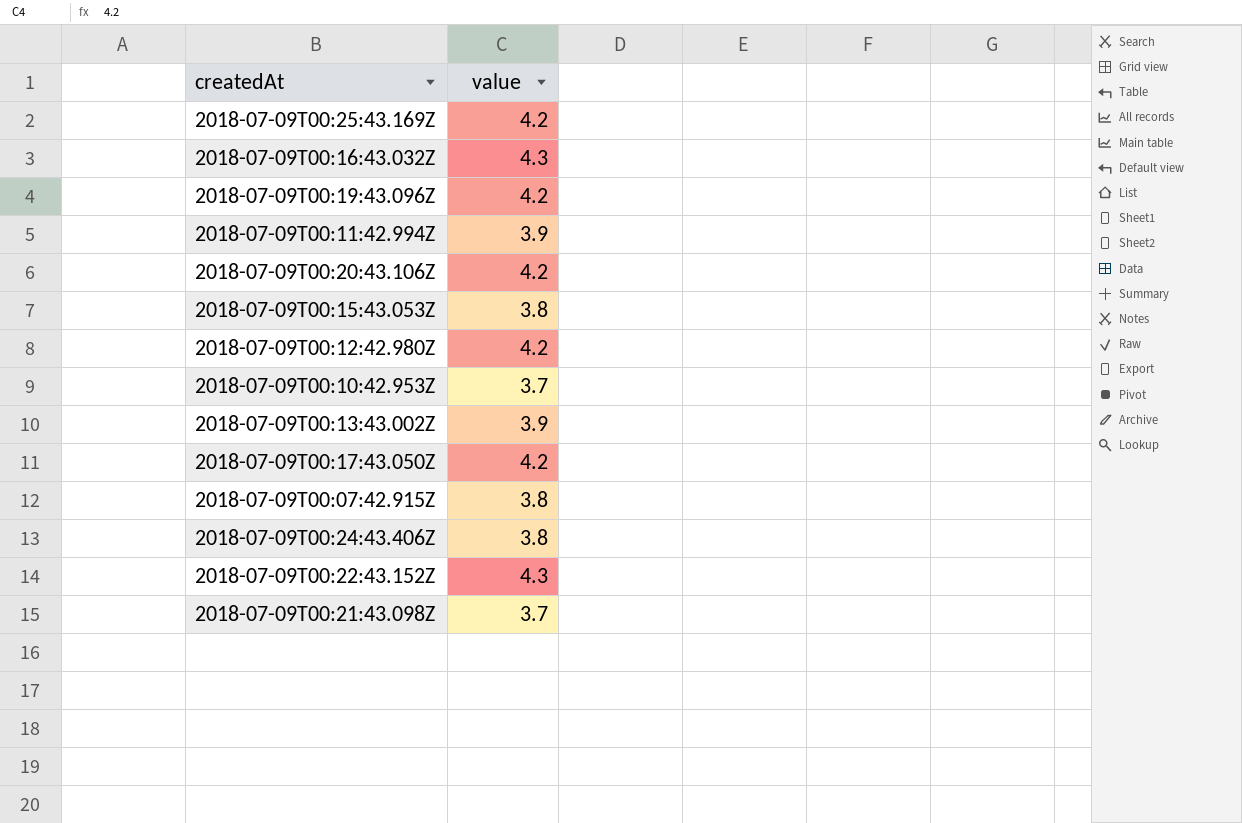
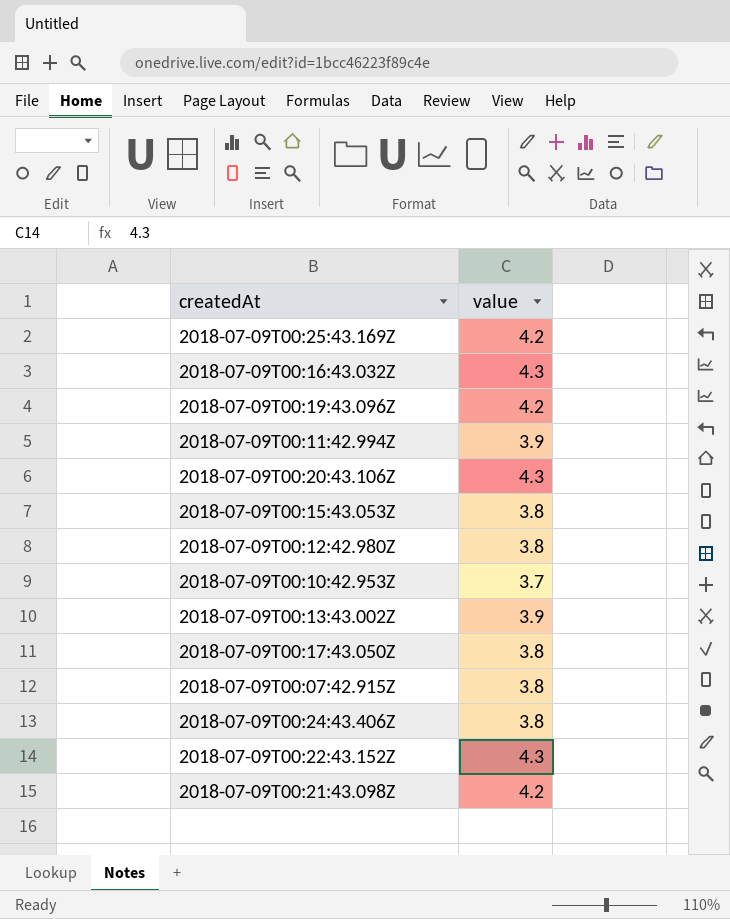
2018-07-09T00:20:43.106Z | value: 4.2 -> 4.3
2018-07-09T00:12:42.980Z | value: 4.2 -> 3.8
2018-07-09T00:17:43.050Z | value: 4.2 -> 3.8
2018-07-09T00:21:43.098Z | value: 3.7 -> 4.2

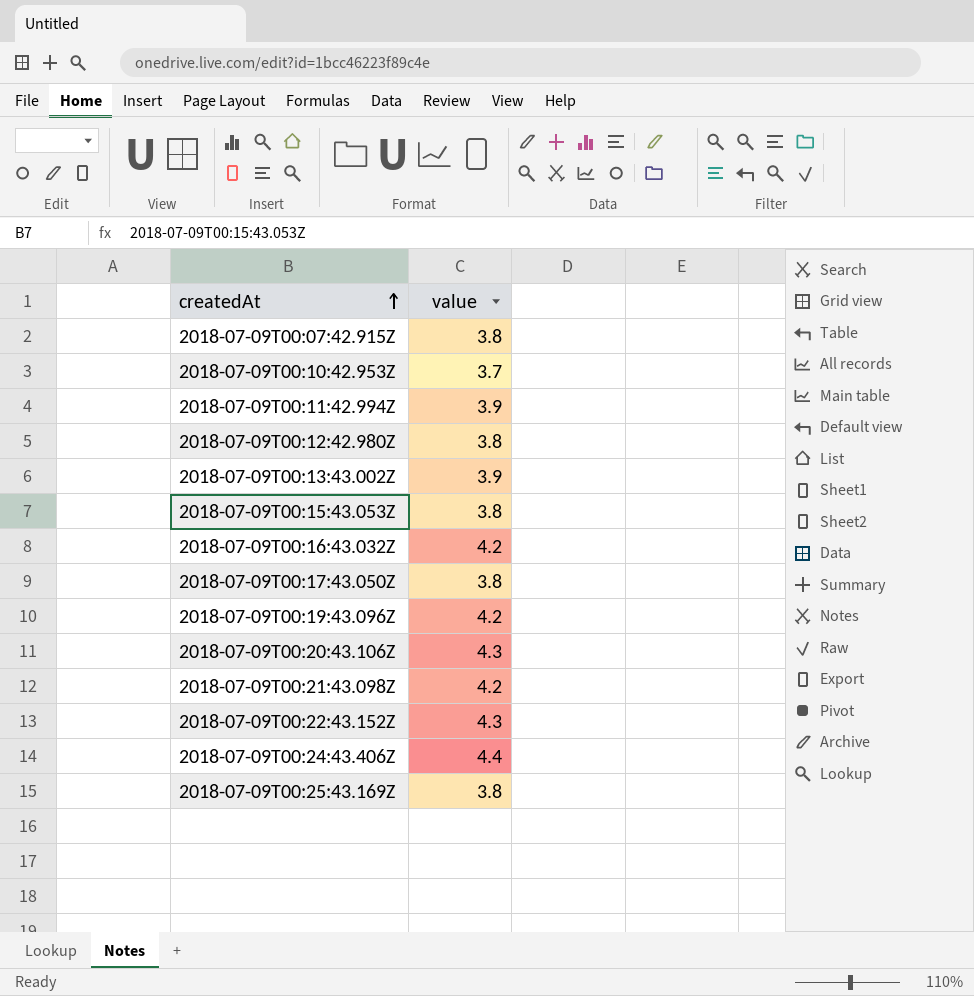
row order: none -> createdAt ascending
2018-07-09T00:16:43.032Z | value: 4.3 -> 4.2
2018-07-09T00:24:43.406Z | value: 3.8 -> 4.4
2018-07-09T00:25:43.169Z | value: 4.2 -> 3.8

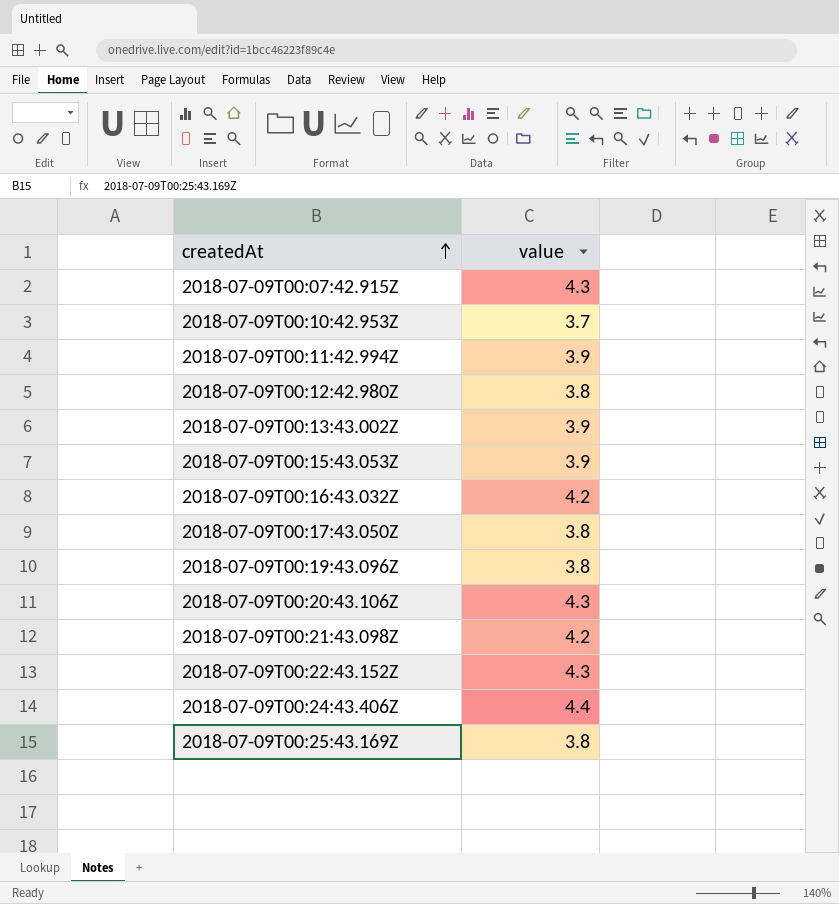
2018-07-09T00:07:42.915Z | value: 3.8 -> 4.3
2018-07-09T00:15:43.053Z | value: 3.8 -> 3.9
2018-07-09T00:19:43.096Z | value: 4.2 -> 3.8

